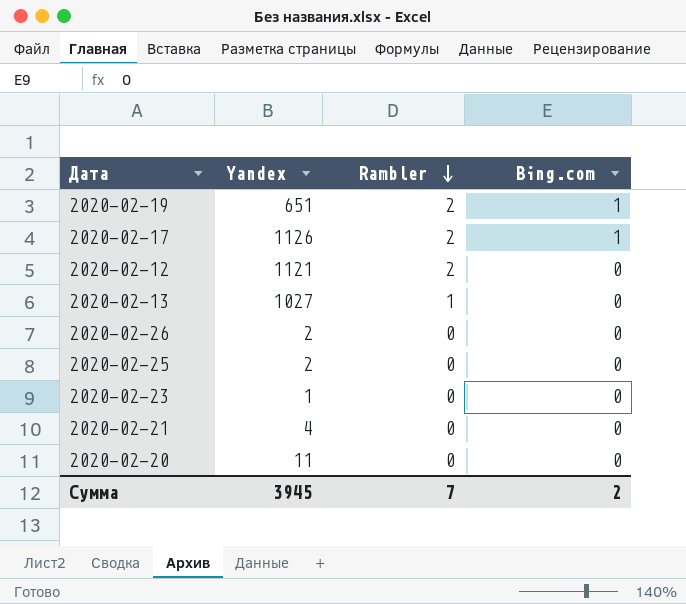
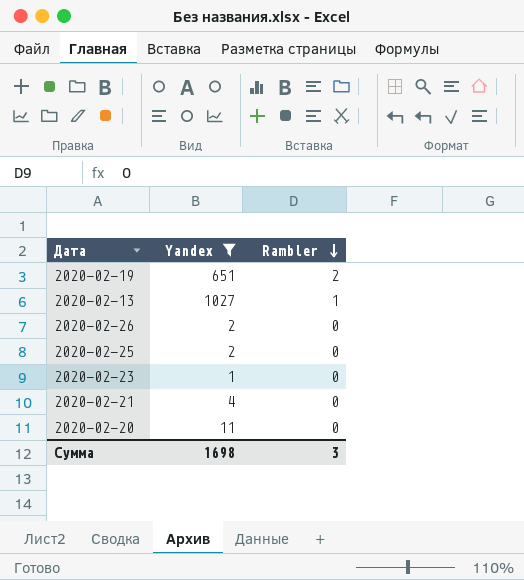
filter: none -> Yandex <= 1027
column Bing.com | position: 4 -> none
Сумма | Yandex: 3945 -> 1698
Сумма | Rambler: 7 -> 3

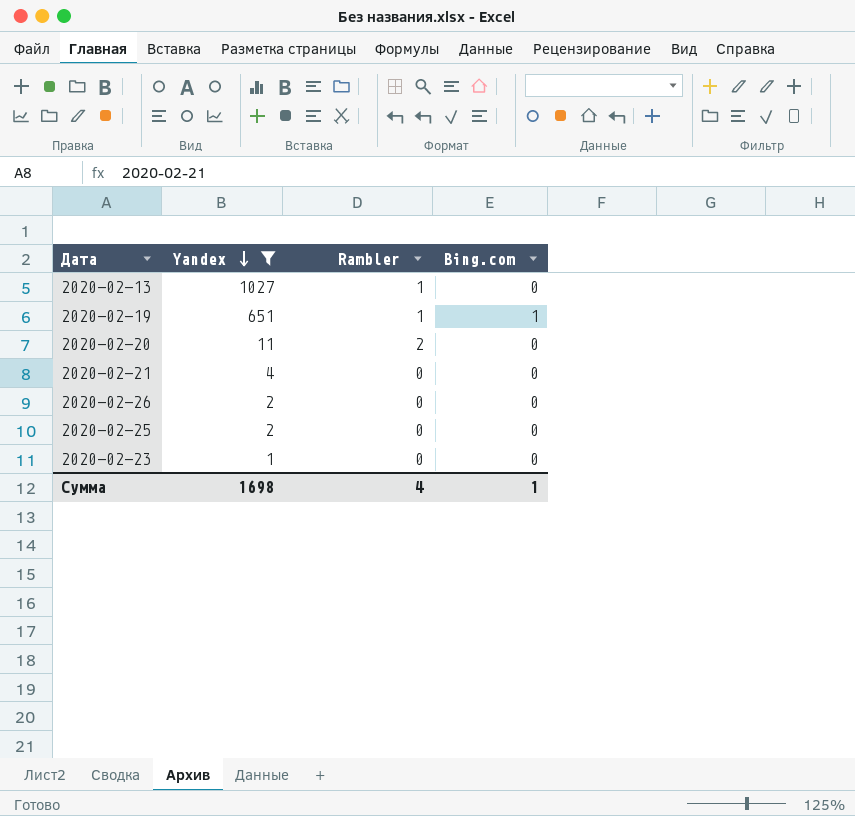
row order: Rambler descending -> Yandex descending
column Bing.com | position: none -> 4
2020-02-19 | Rambler: 2 -> 1
2020-02-20 | Rambler: 0 -> 2
Сумма | Rambler: 3 -> 4

